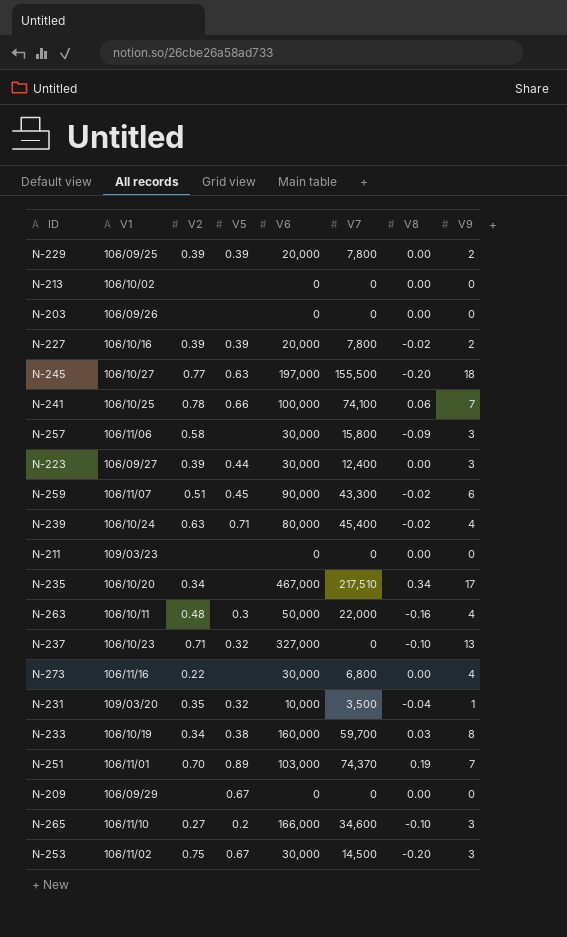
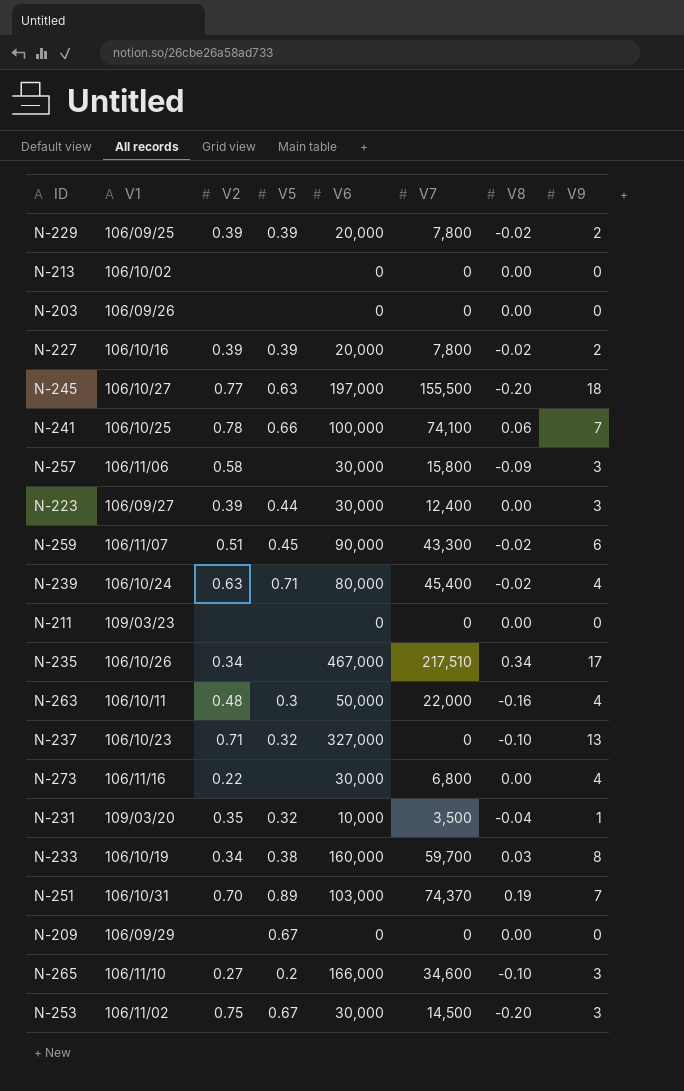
N-229 | V8: 0.00 -> -0.02
N-235 | V1: 106/10/20 -> 106/10/26
N-251 | V1: 106/11/01 -> 106/10/31

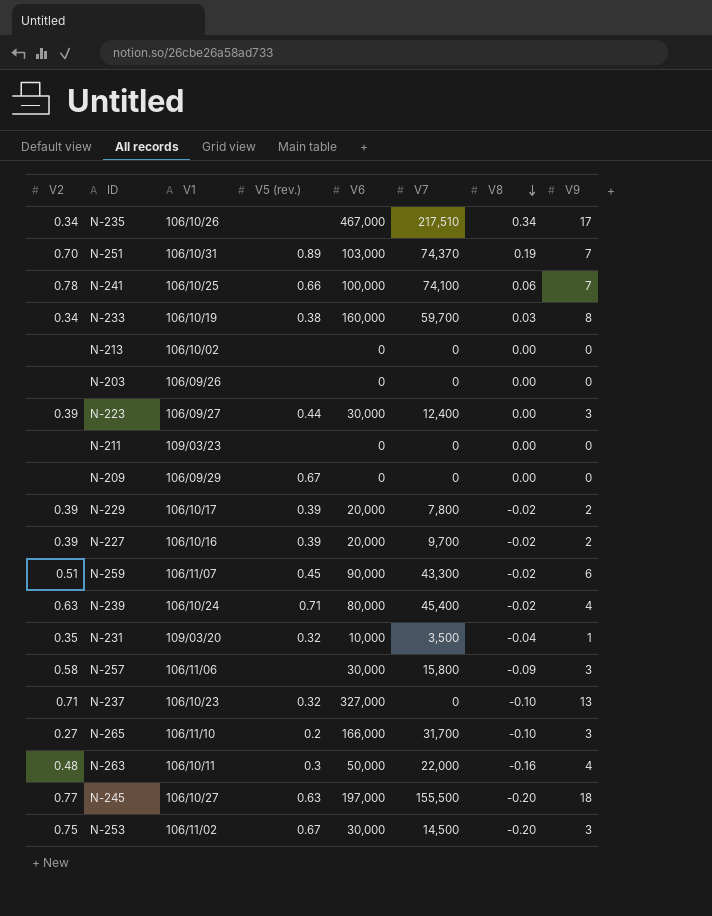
row order: none -> V8 descending
column V2 | position: 3 -> 1
column name: V5 -> V5 (rev.)
row N-273: 106/11/16 | 0.22 | none | 30,000 | 6,800 | 0.00 | 4 -> none
N-229 | V1: 106/09/25 -> 106/10/17
N-227 | V7: 7,800 -> 9,700
N-265 | V7: 34,600 -> 31,700

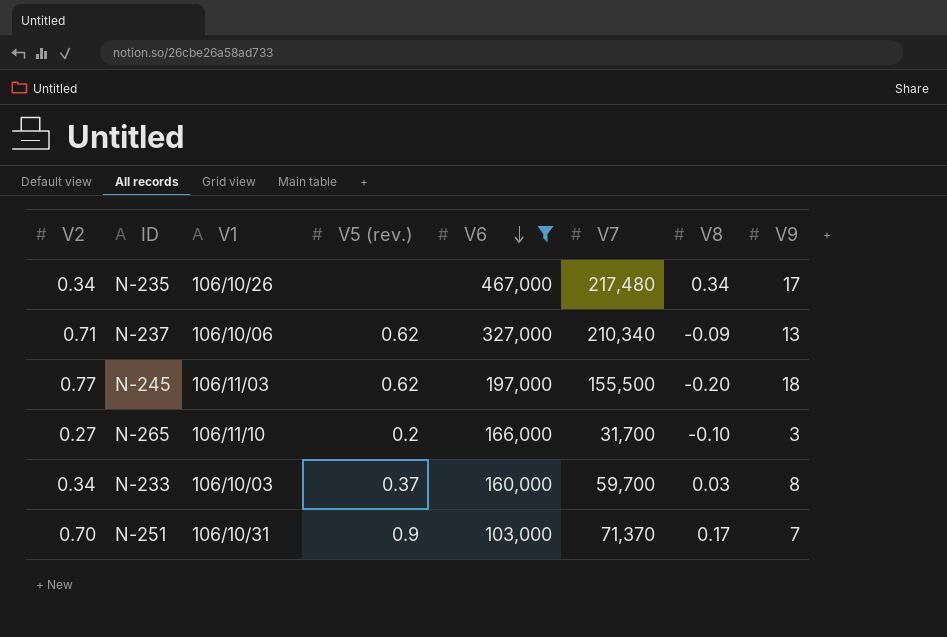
filter: none -> V6 >= 103,000
row order: V8 descending -> V6 descending
N-235 | V7: 217,510 -> 217,480
N-237 | V1: 106/10/23 -> 106/10/06
N-237 | V5 (rev.): 0.32 -> 0.62
N-237 | V7: 0 -> 210,340
N-237 | V8: -0.10 -> -0.09
N-245 | V1: 106/10/27 -> 106/11/03
N-245 | V5 (rev.): 0.63 -> 0.62
N-233 | V1: 106/10/19 -> 106/10/03
N-233 | V5 (rev.): 0.38 -> 0.37
N-251 | V5 (rev.): 0.89 -> 0.9
N-251 | V7: 74,370 -> 71,370
N-251 | V8: 0.19 -> 0.17

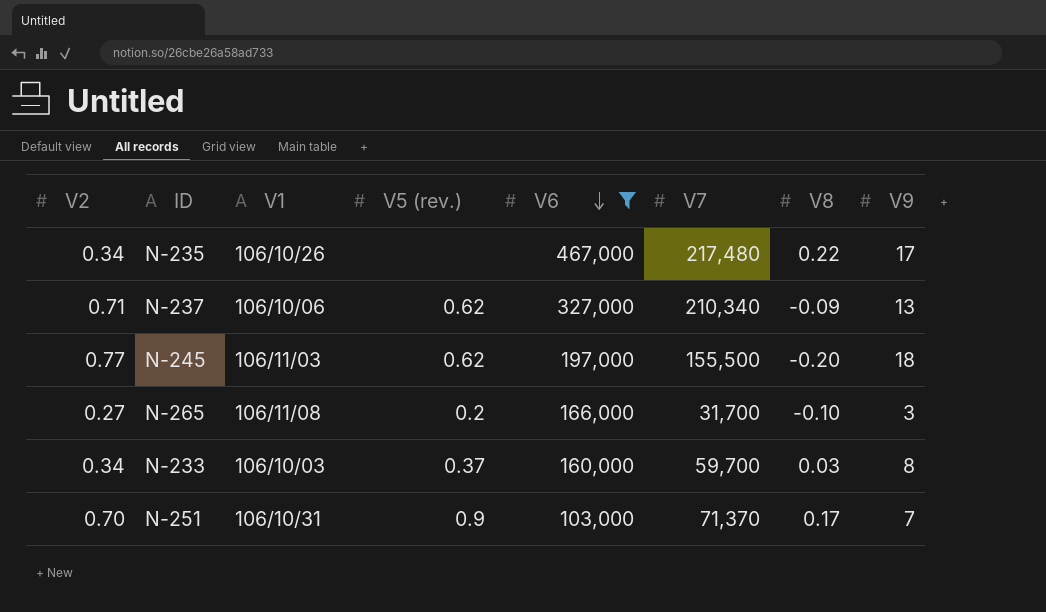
N-235 | V8: 0.34 -> 0.22
N-265 | V1: 106/11/10 -> 106/11/08

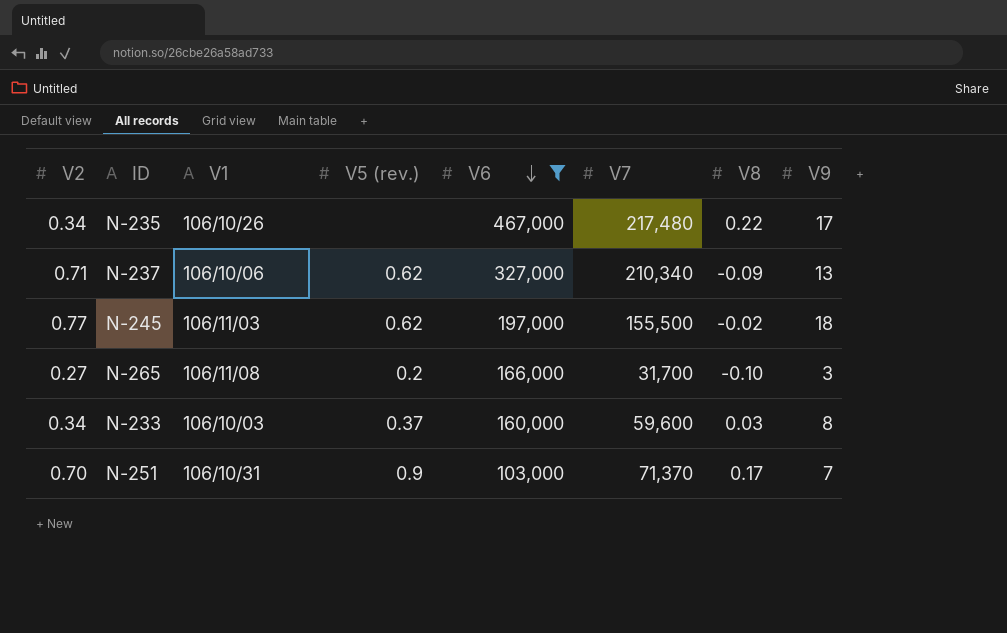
N-245 | V8: -0.20 -> -0.02
N-233 | V7: 59,700 -> 59,600

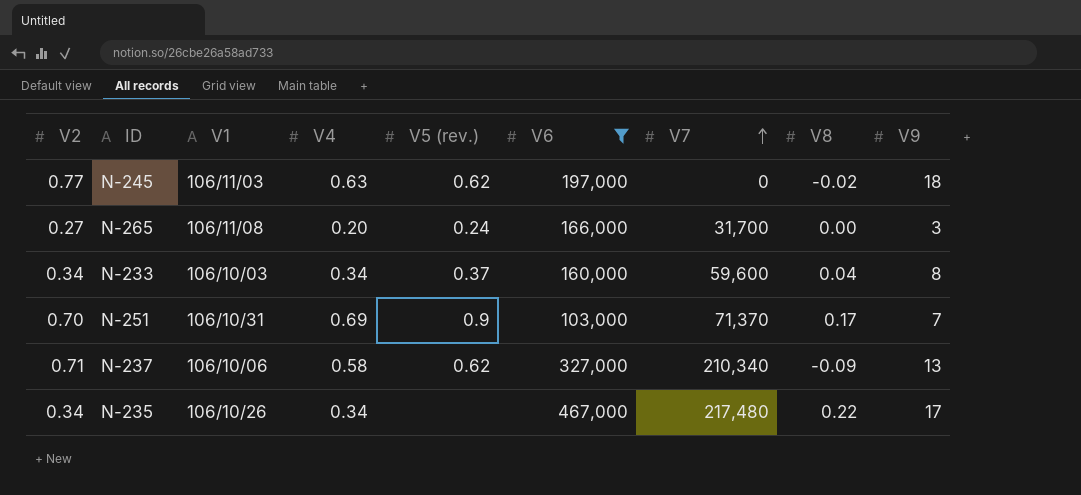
row order: V6 descending -> V7 ascending
column V4 | position: none -> 4
N-245 | V7: 155,500 -> 0
N-265 | V5 (rev.): 0.2 -> 0.24
N-265 | V8: -0.10 -> 0.00
N-233 | V8: 0.03 -> 0.04

